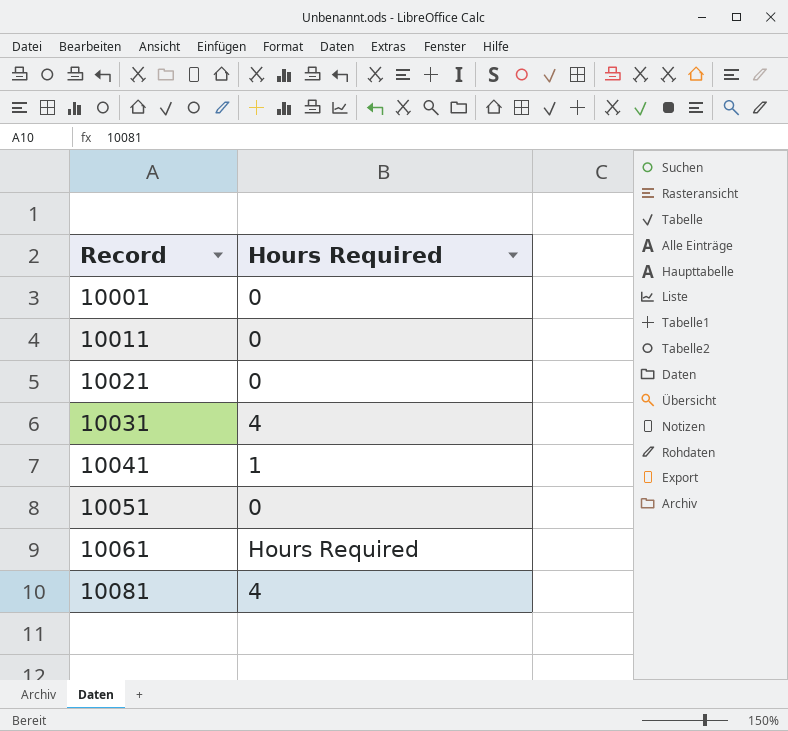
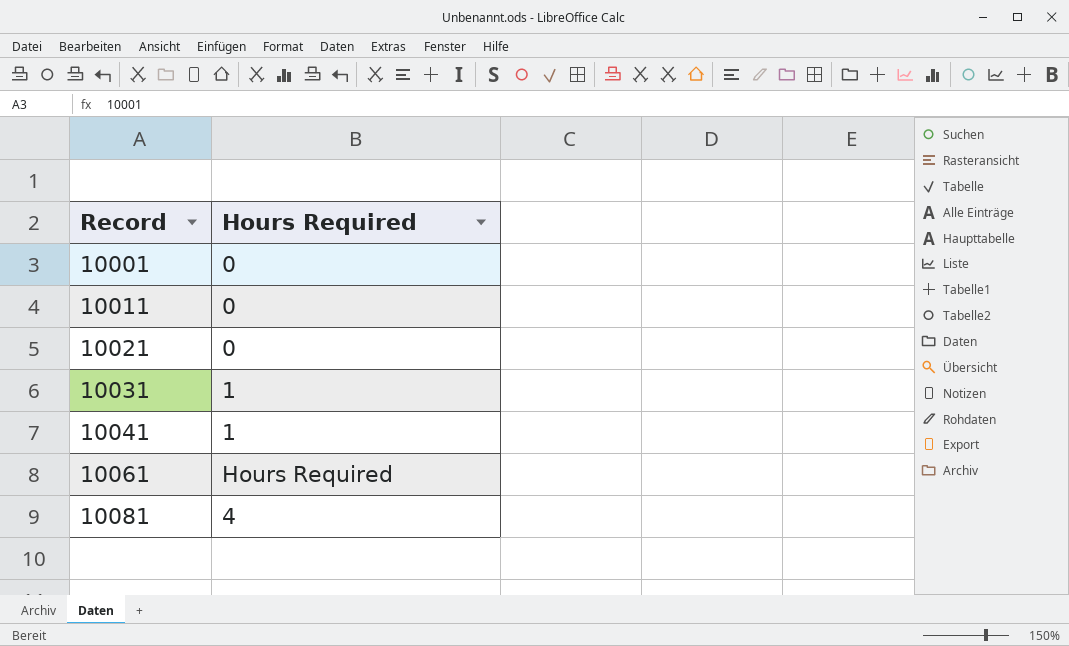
row 10051: 0 -> none
10031 | Hours Required: 4 -> 1

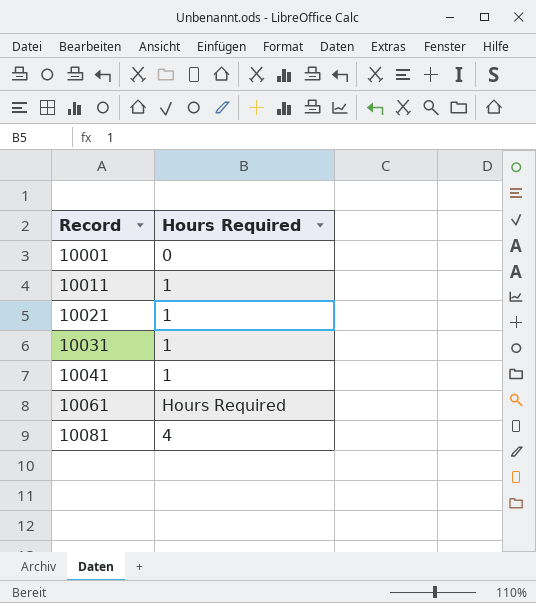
10011 | Hours Required: 0 -> 1
10021 | Hours Required: 0 -> 1

